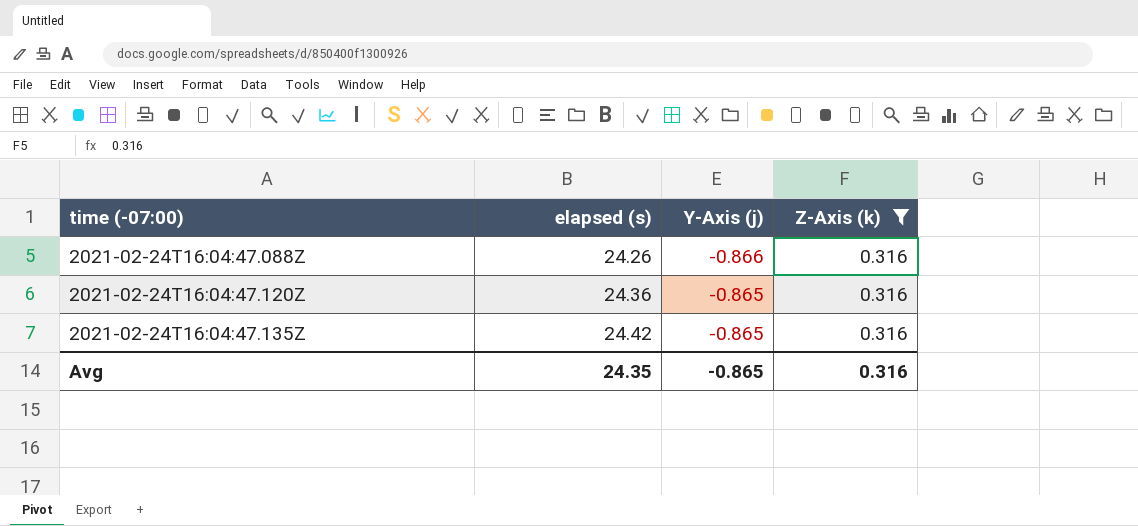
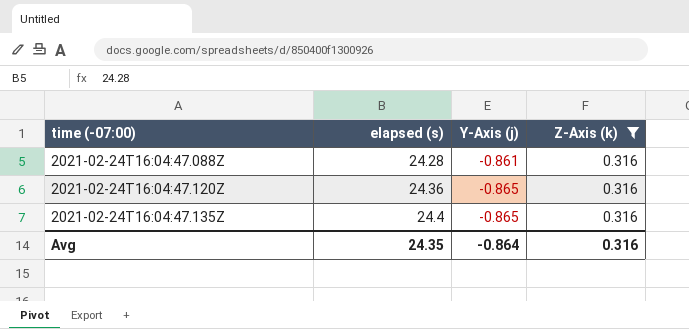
2021-02-24T16:04:47.088Z | elapsed (s): 24.26 -> 24.28
2021-02-24T16:04:47.088Z | Y-Axis (j): -0.866 -> -0.861
2021-02-24T16:04:47.135Z | elapsed (s): 24.42 -> 24.4
Avg | Y-Axis (j): -0.865 -> -0.864

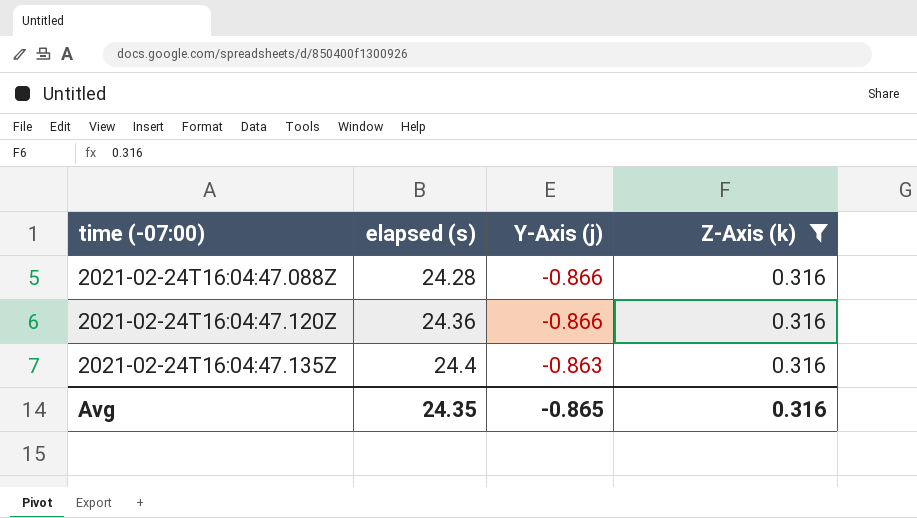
2021-02-24T16:04:47.088Z | Y-Axis (j): -0.861 -> -0.866
2021-02-24T16:04:47.120Z | Y-Axis (j): -0.865 -> -0.866
2021-02-24T16:04:47.135Z | Y-Axis (j): -0.865 -> -0.863
Avg | Y-Axis (j): -0.864 -> -0.865

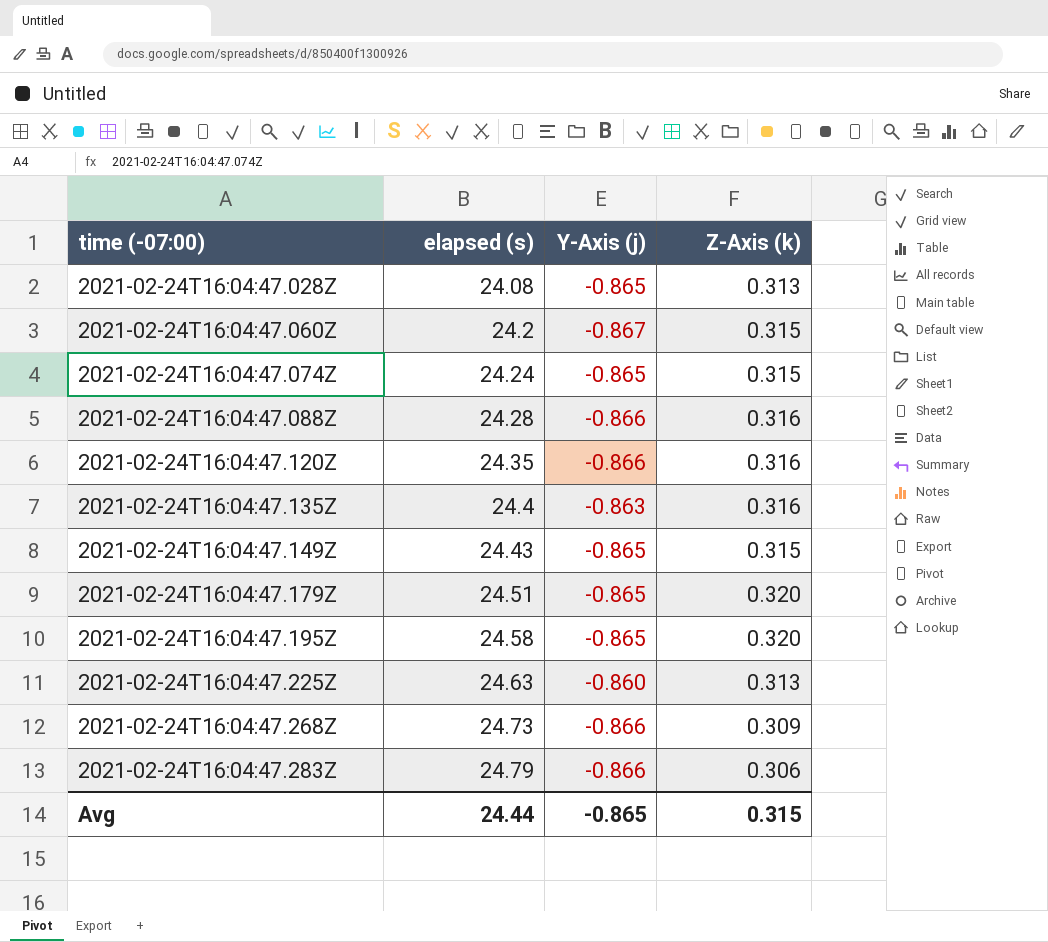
filter: Z-Axis (k) = 0.316 -> none
2021-02-24T16:04:47.120Z | elapsed (s): 24.36 -> 24.35
Avg | elapsed (s): 24.35 -> 24.44
Avg | Z-Axis (k): 0.316 -> 0.315

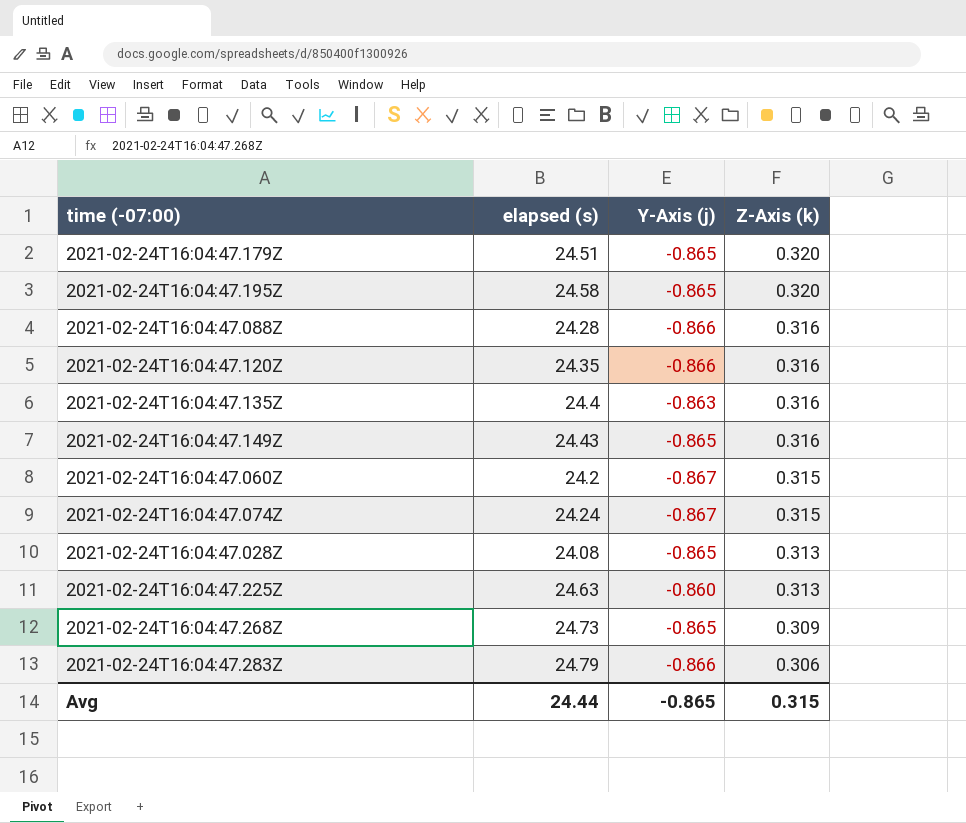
row order: time (-07:00) ascending -> Z-Axis (k) descending
2021-02-24T16:04:47.149Z | Z-Axis (k): 0.315 -> 0.316
2021-02-24T16:04:47.074Z | Y-Axis (j): -0.865 -> -0.867
2021-02-24T16:04:47.268Z | Y-Axis (j): -0.866 -> -0.865

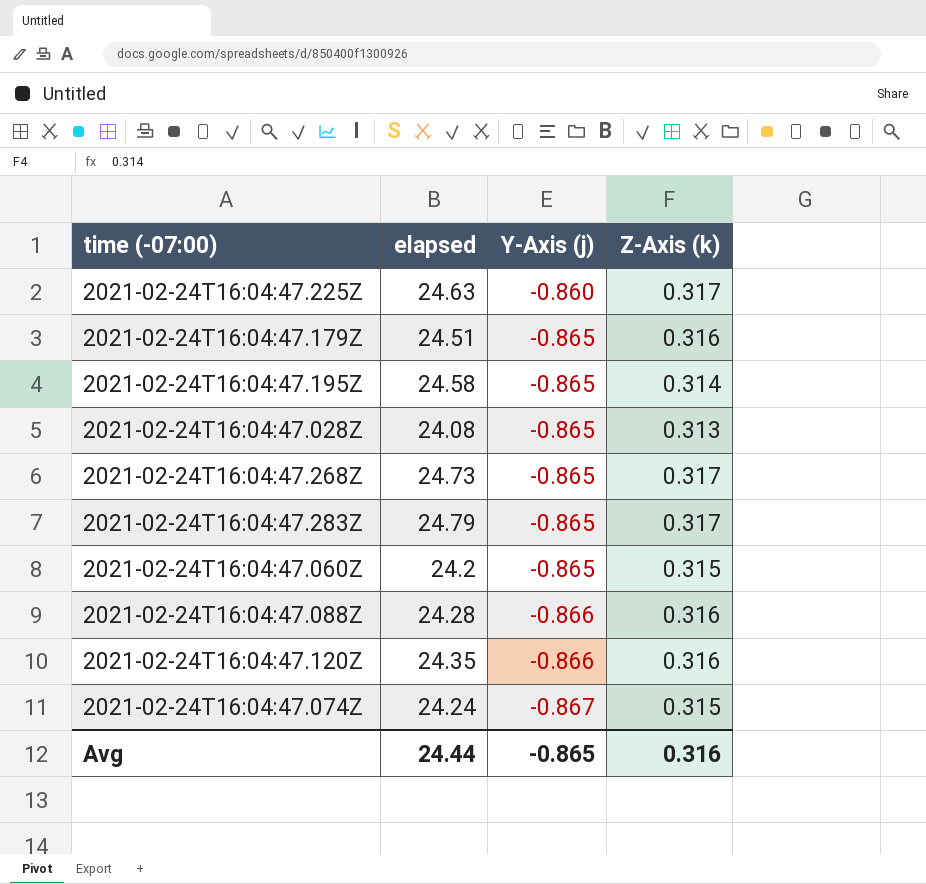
row order: Z-Axis (k) descending -> Y-Axis (j) descending
column name: elapsed (s) -> elapsed
row 2021-02-24T16:04:47.135Z: 24.4 | -0.863 | 0.316 -> none
row 2021-02-24T16:04:47.149Z: 24.43 | -0.865 | 0.316 -> none
2021-02-24T16:04:47.225Z | Z-Axis (k): 0.313 -> 0.317
2021-02-24T16:04:47.179Z | Z-Axis (k): 0.320 -> 0.316
2021-02-24T16:04:47.195Z | Z-Axis (k): 0.320 -> 0.314
2021-02-24T16:04:47.268Z | Z-Axis (k): 0.309 -> 0.317
2021-02-24T16:04:47.283Z | Y-Axis (j): -0.866 -> -0.865
2021-02-24T16:04:47.283Z | Z-Axis (k): 0.306 -> 0.317
2021-02-24T16:04:47.060Z | Y-Axis (j): -0.867 -> -0.865
Avg | Z-Axis (k): 0.315 -> 0.316

